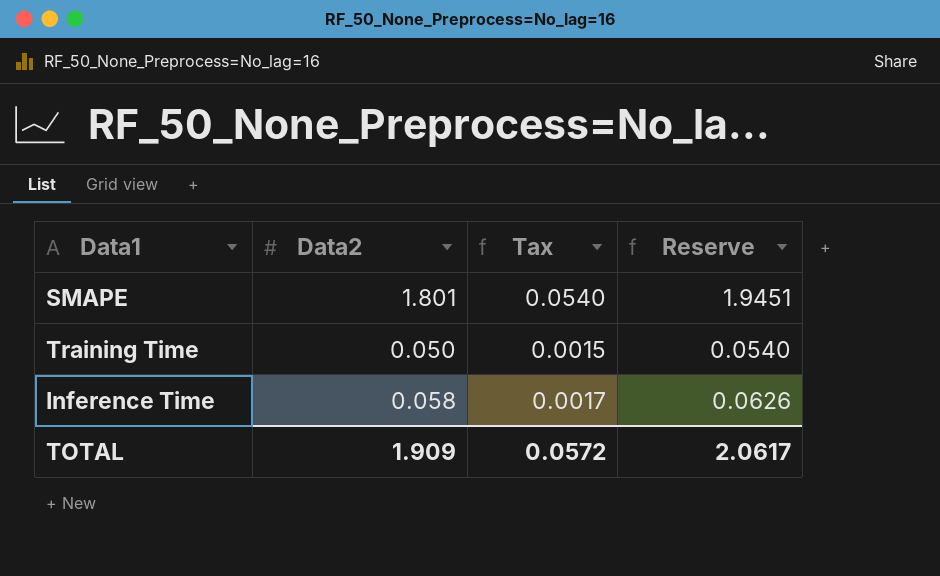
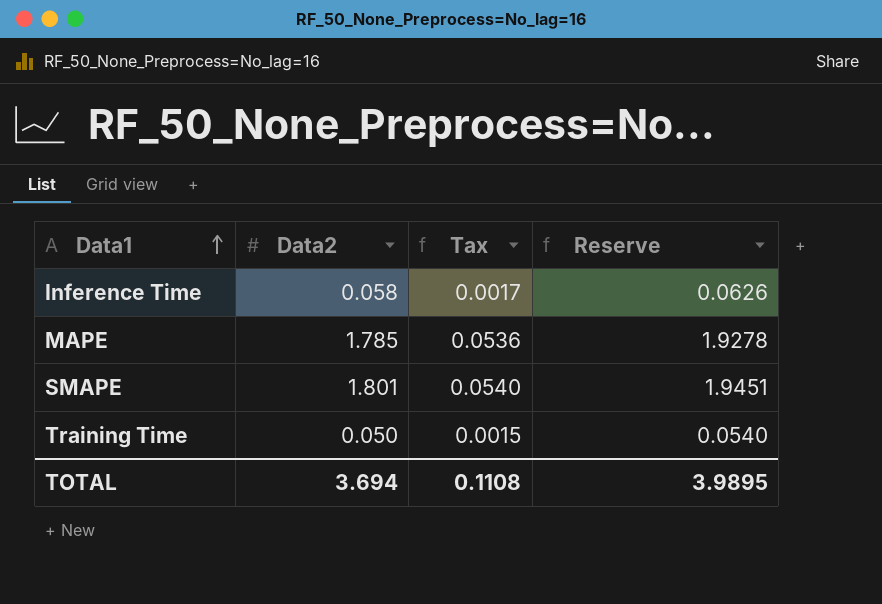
row order: none -> Data1 ascending
row MAPE: none -> 1.785 | 0.0536 | 1.9278
TOTAL | Data2: 1.909 -> 3.694
TOTAL | Tax: 0.0572 -> 0.1108
TOTAL | Reserve: 2.0617 -> 3.9895

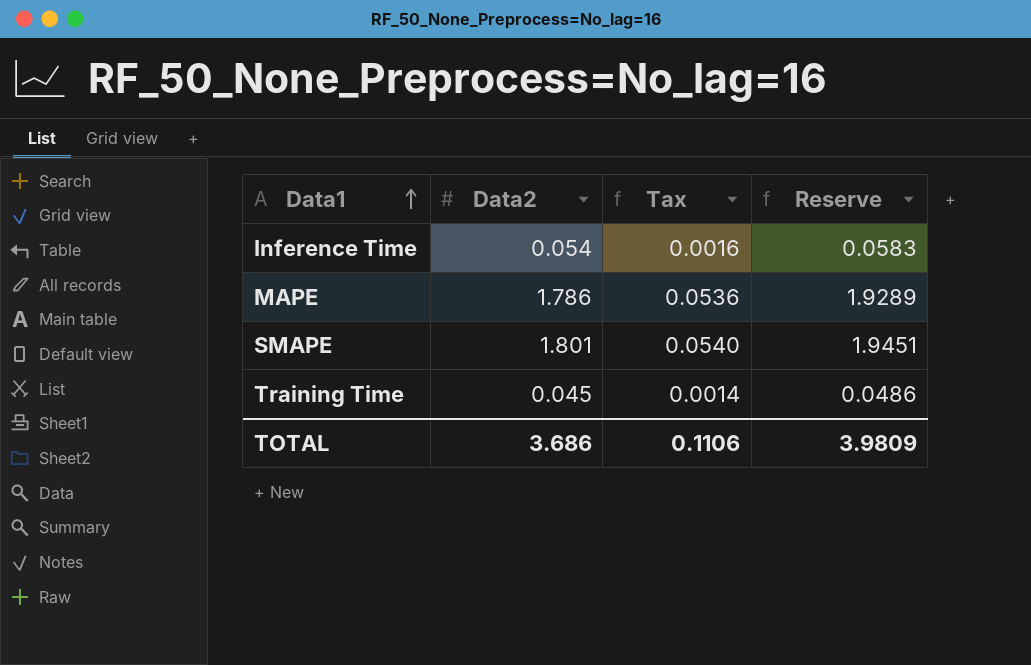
Inference Time | Data2: 0.058 -> 0.054
Inference Time | Tax: 0.0017 -> 0.0016
Inference Time | Reserve: 0.0626 -> 0.0583
MAPE | Data2: 1.785 -> 1.786
MAPE | Reserve: 1.9278 -> 1.9289
Training Time | Data2: 0.050 -> 0.045
Training Time | Tax: 0.0015 -> 0.0014
Training Time | Reserve: 0.0540 -> 0.0486
TOTAL | Data2: 3.694 -> 3.686
TOTAL | Tax: 0.1108 -> 0.1106
TOTAL | Reserve: 3.9895 -> 3.9809

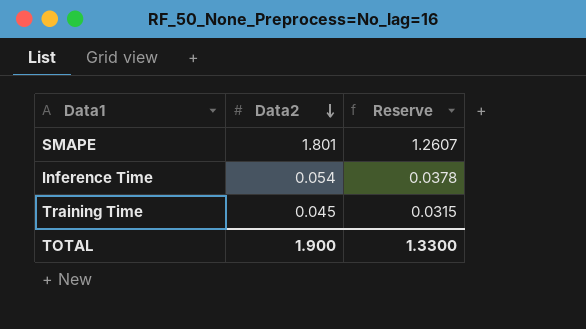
row order: Data1 ascending -> Data2 descending
column Tax | formula: [Data2] * 0.03 -> none
column Reserve | formula: [Data2] * 1.08 -> [Data2] * 0.7
row MAPE: 1.786 | 0.0536 | 1.9289 -> none
TOTAL | Data2: 3.686 -> 1.900
TOTAL | Reserve: 3.9809 -> 1.3300

